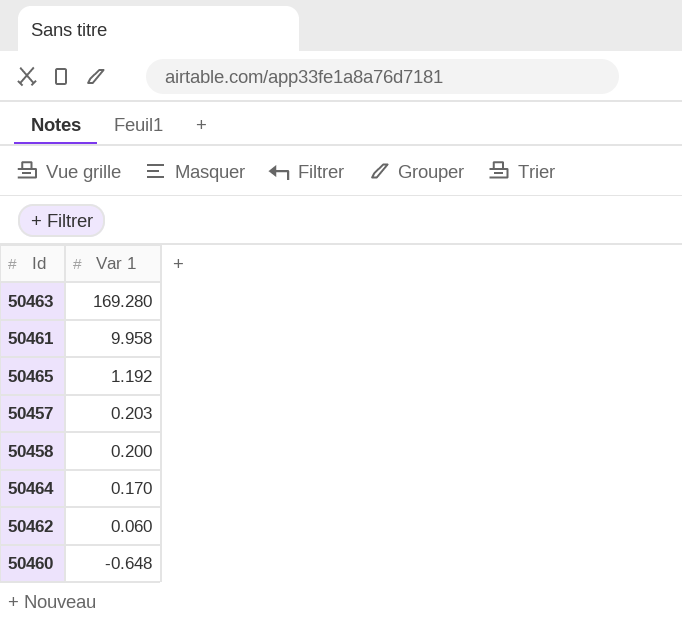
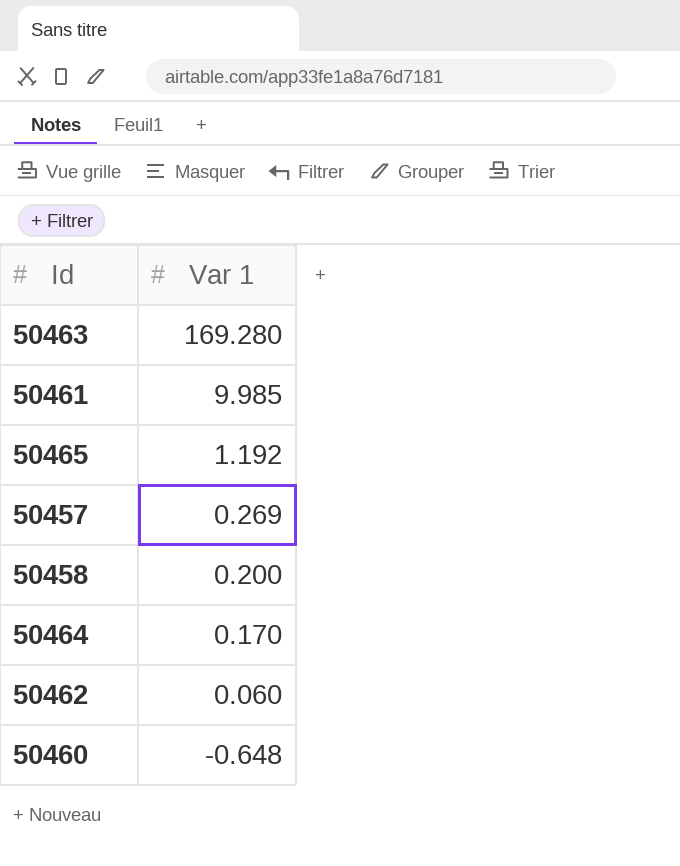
50461 | Var 1: 9.958 -> 9.985
50457 | Var 1: 0.203 -> 0.269

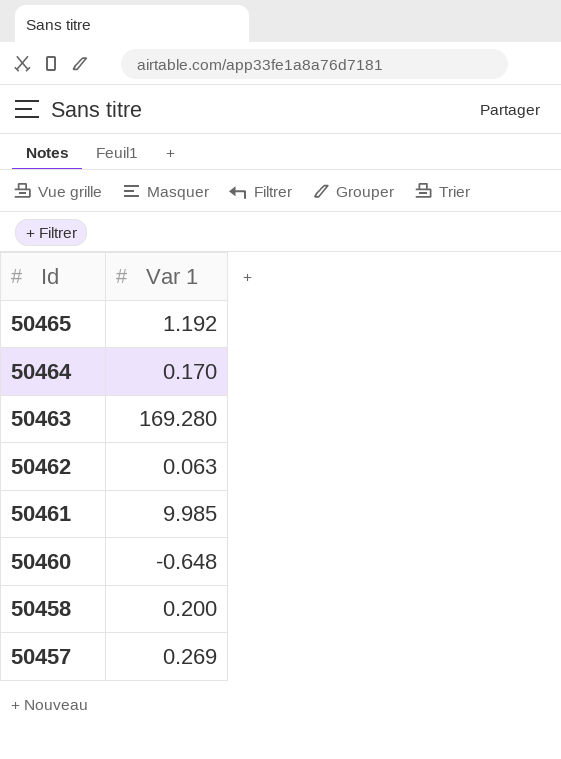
row order: Var 1 descending -> Id descending
50462 | Var 1: 0.060 -> 0.063

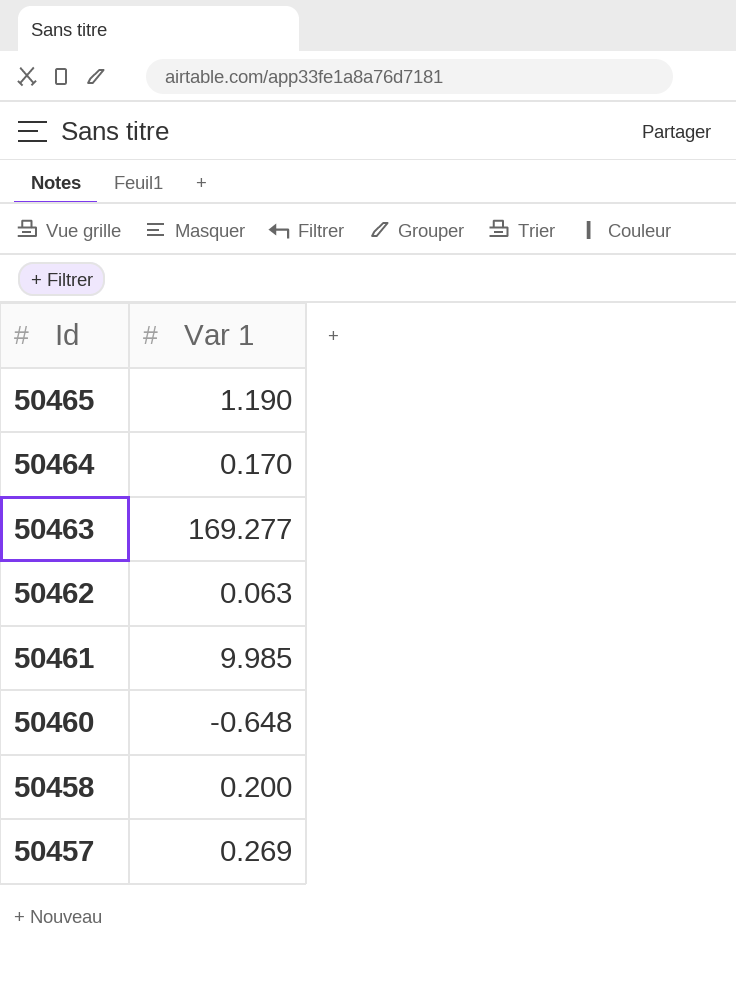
50465 | Var 1: 1.192 -> 1.190
50463 | Var 1: 169.280 -> 169.277

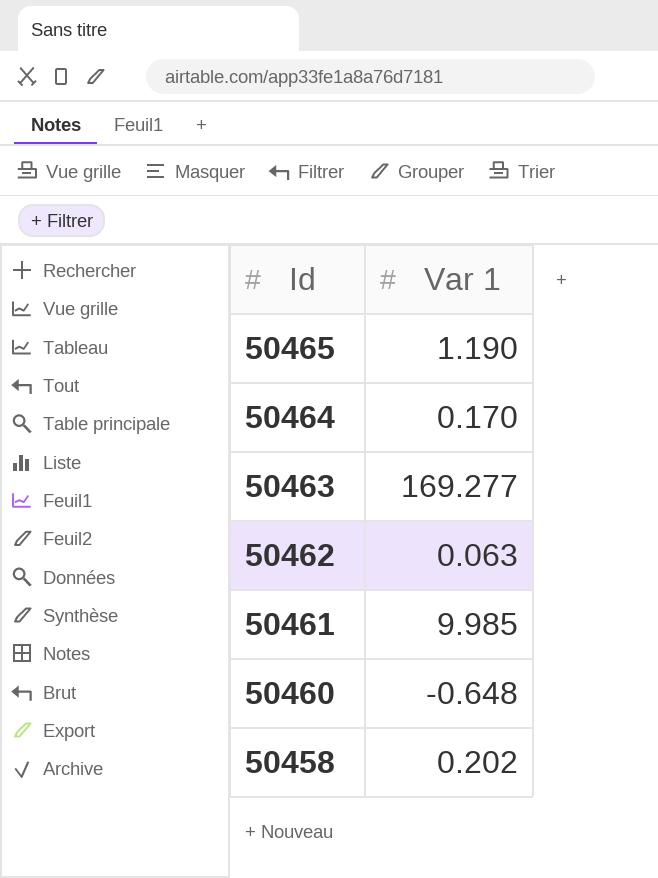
row 50457: 0.269 -> none
50458 | Var 1: 0.200 -> 0.202

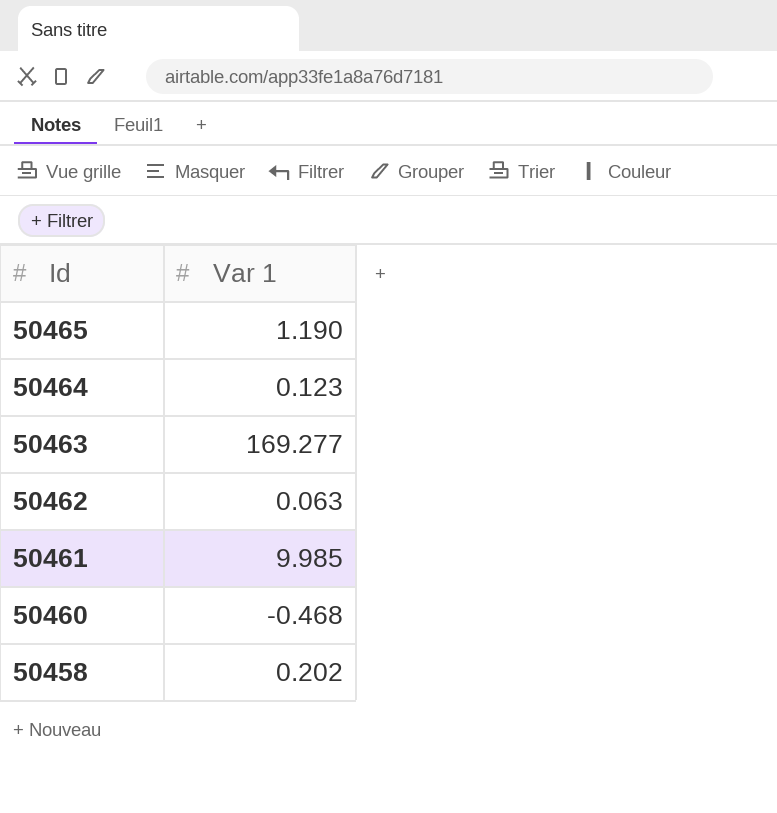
50464 | Var 1: 0.170 -> 0.123
50460 | Var 1: -0.648 -> -0.468

